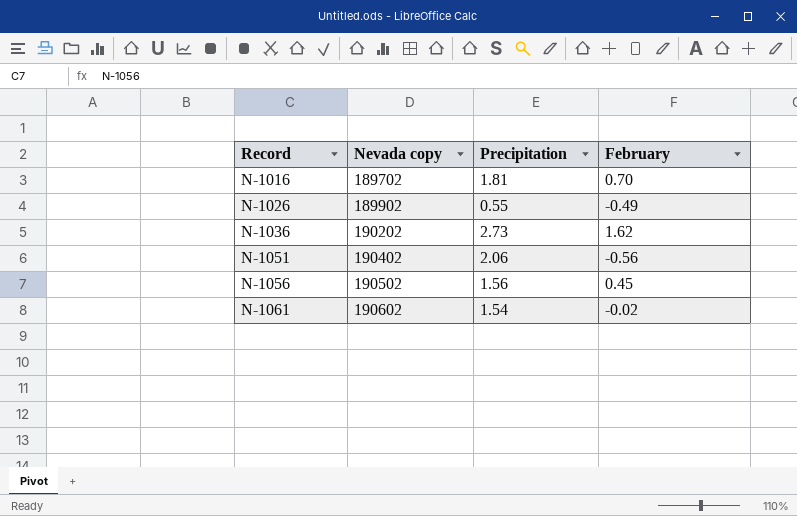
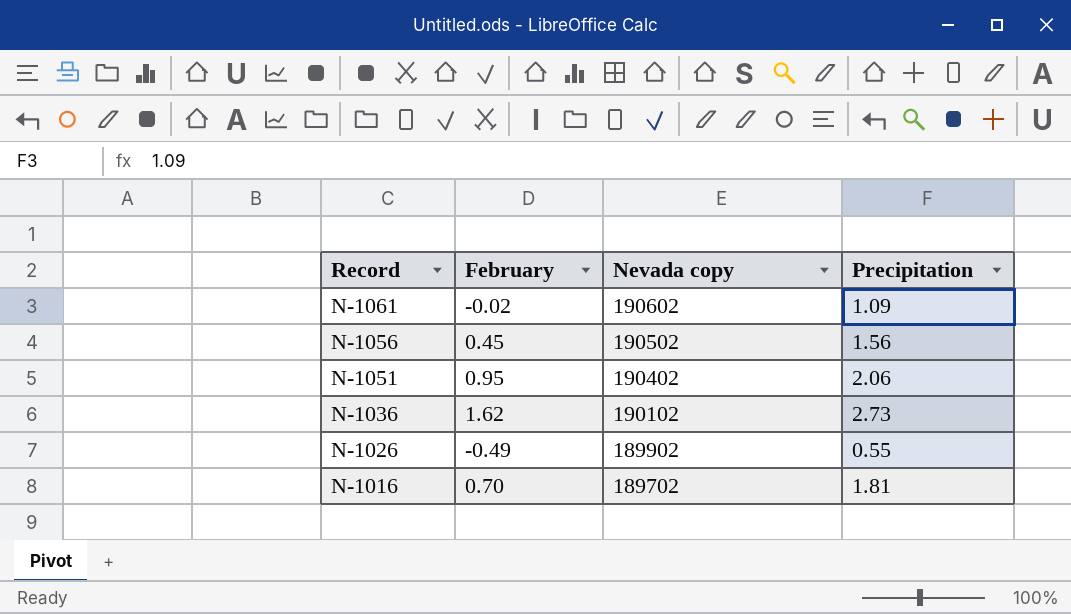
row order: Record ascending -> Record descending
column February | position: 4 -> 2
N-1061 | Precipitation: 1.54 -> 1.09
N-1051 | February: -0.56 -> 0.95
N-1036 | Nevada copy: 190202 -> 190102

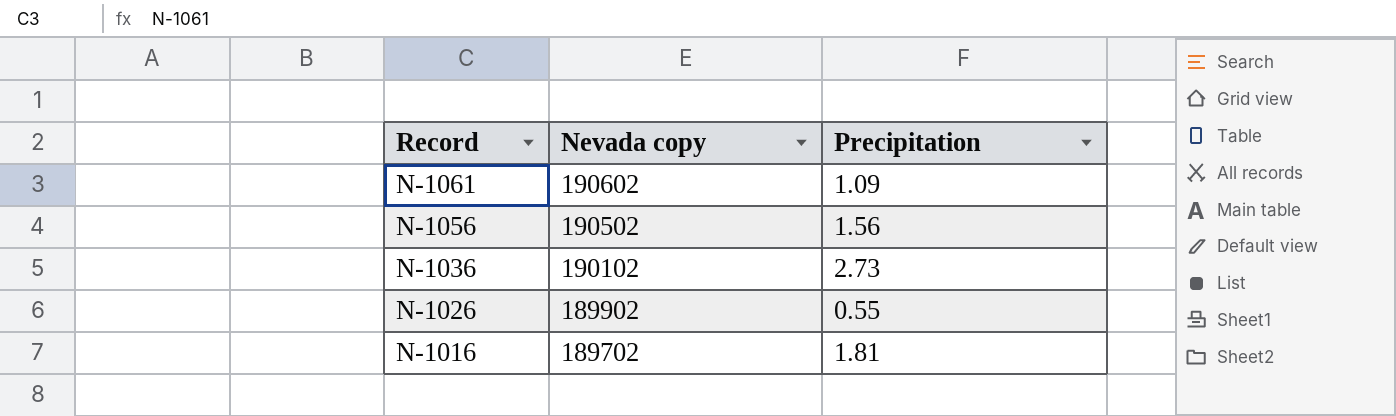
column February | position: 2 -> none
row N-1051: 0.95 | 190402 | 2.06 -> none

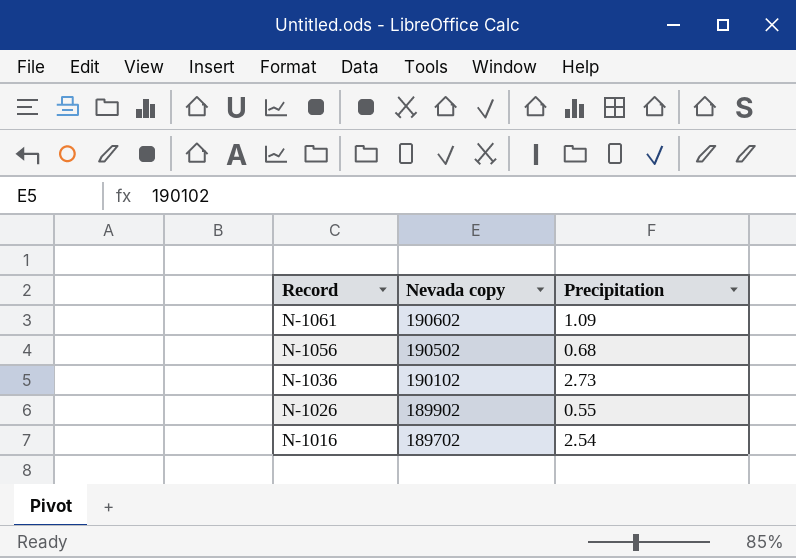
N-1056 | Precipitation: 1.56 -> 0.68
N-1016 | Precipitation: 1.81 -> 2.54

